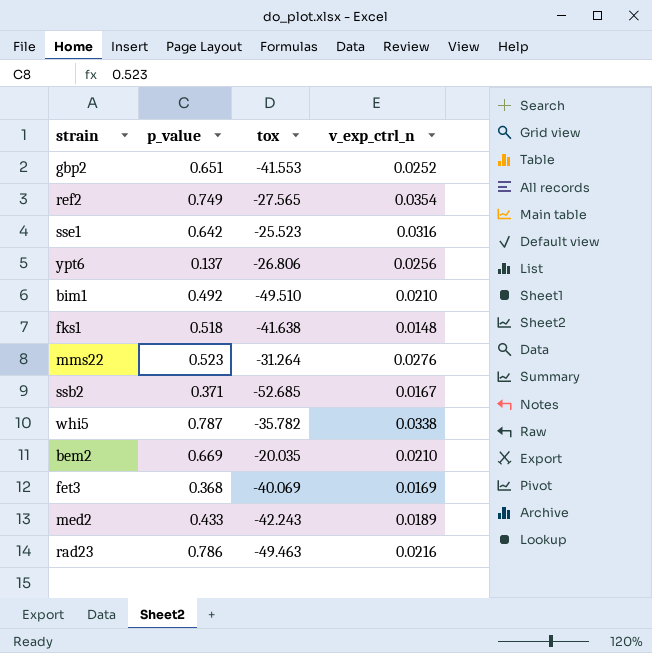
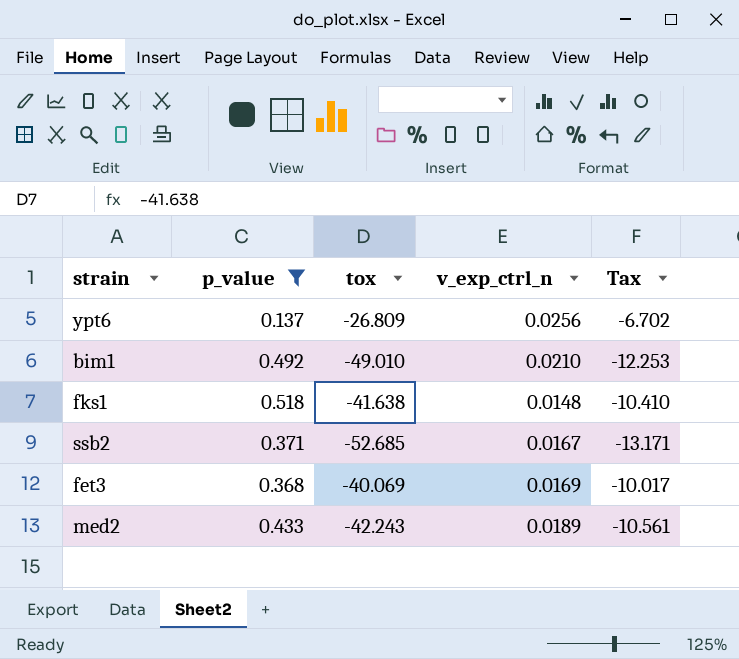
filter: none -> p_value <= 0.518
column Tax | formula: none -> [tox] * 0.25
ypt6 | tox: -26.806 -> -26.809
bim1 | tox: -49.510 -> -49.010

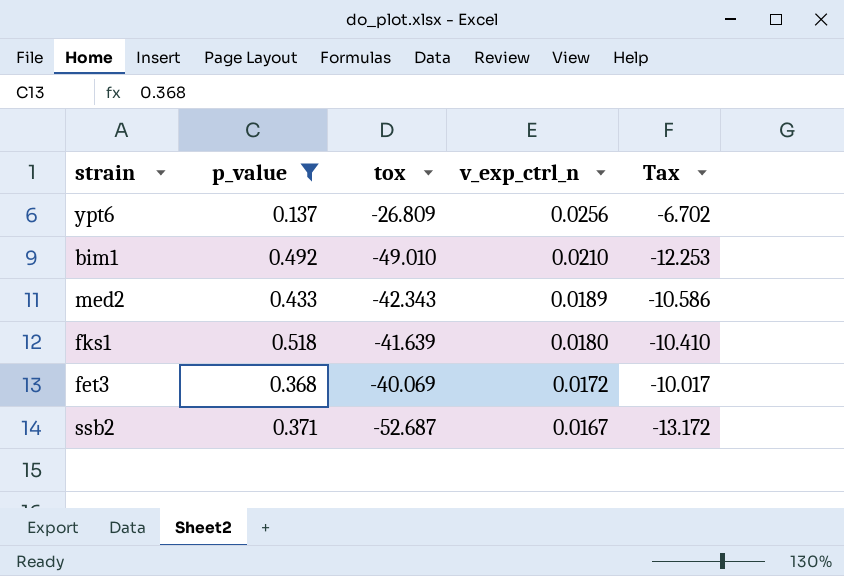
row order: none -> v_exp_ctrl_n descending
med2 | tox: -42.243 -> -42.343
med2 | Tax: -10.561 -> -10.586
fks1 | tox: -41.638 -> -41.639
fks1 | v_exp_ctrl_n: 0.0148 -> 0.0180
fet3 | v_exp_ctrl_n: 0.0169 -> 0.0172
ssb2 | tox: -52.685 -> -52.687
ssb2 | Tax: -13.171 -> -13.172

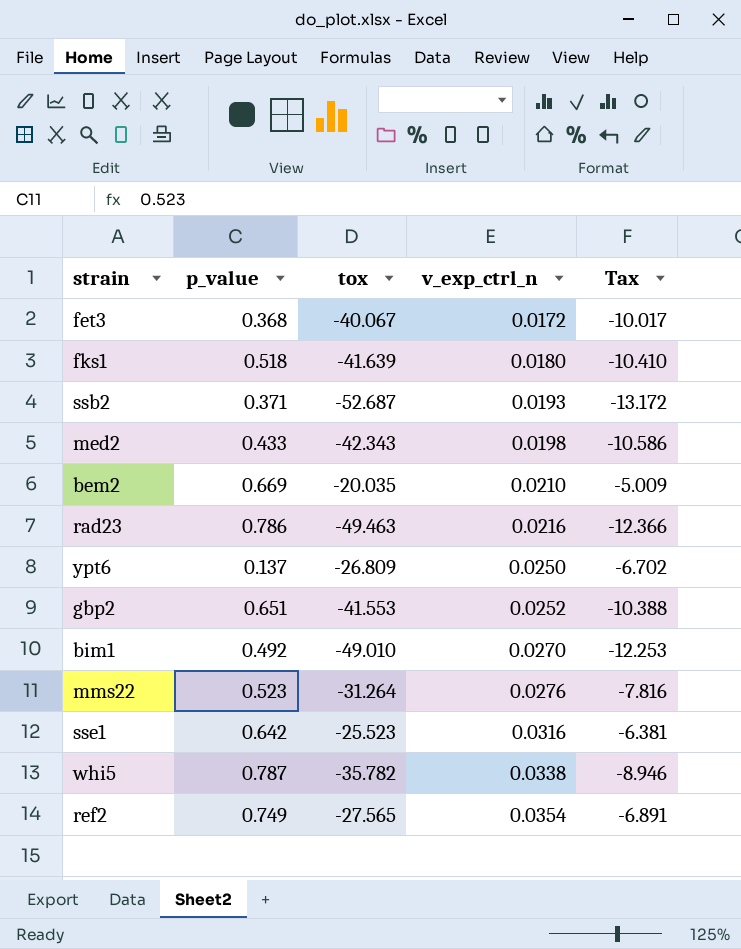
filter: p_value <= 0.518 -> none
row order: v_exp_ctrl_n descending -> v_exp_ctrl_n ascending
fet3 | tox: -40.069 -> -40.067
ssb2 | v_exp_ctrl_n: 0.0167 -> 0.0193
med2 | v_exp_ctrl_n: 0.0189 -> 0.0198
ypt6 | v_exp_ctrl_n: 0.0256 -> 0.0250
bim1 | v_exp_ctrl_n: 0.0210 -> 0.0270

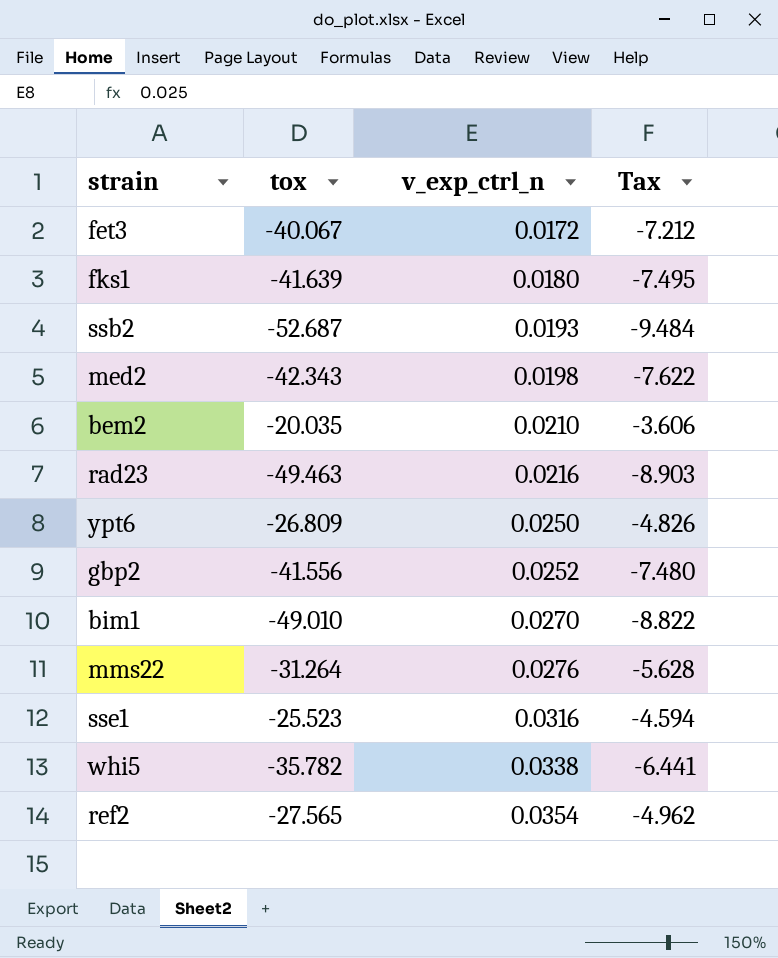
column p_value | position: 2 -> none
column Tax | formula: [tox] * 0.25 -> [tox] * 0.18
gbp2 | tox: -41.553 -> -41.556

